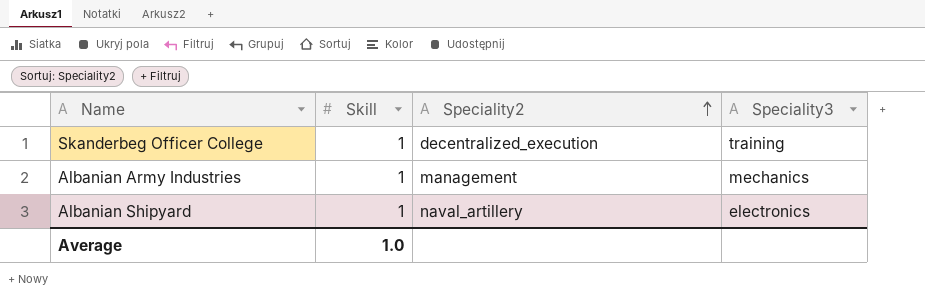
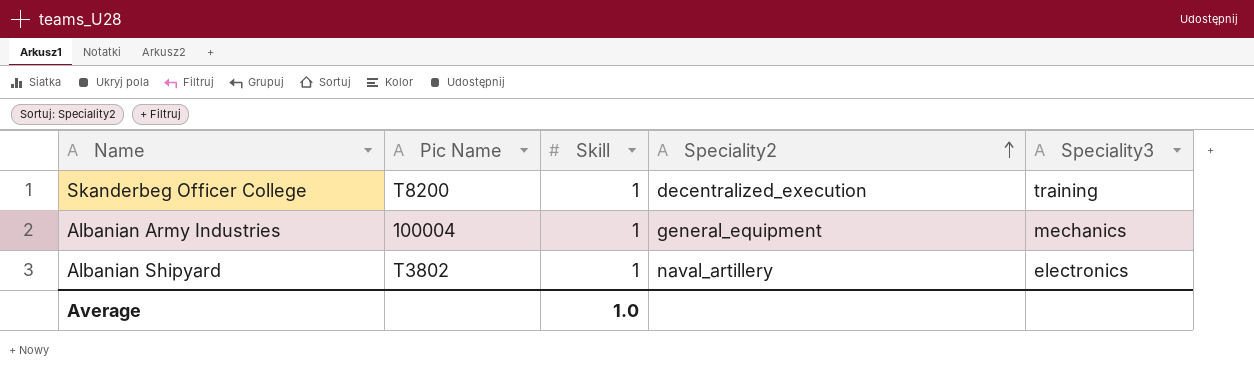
column Pic Name | position: none -> 2
Albanian Army Industries | Speciality2: management -> general_equipment

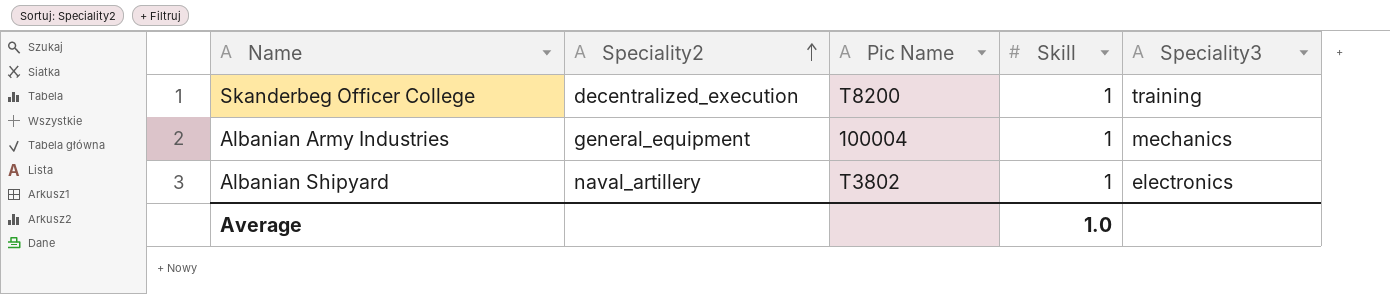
column Speciality2 | position: 4 -> 2

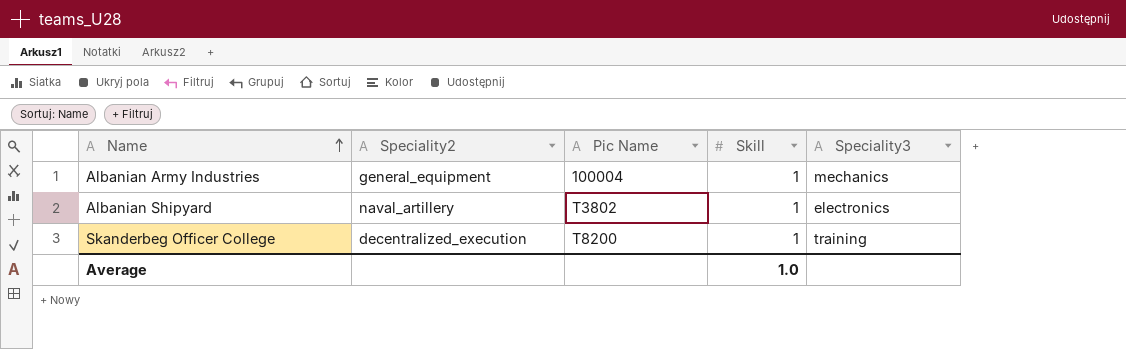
row order: Speciality2 ascending -> Name ascending

